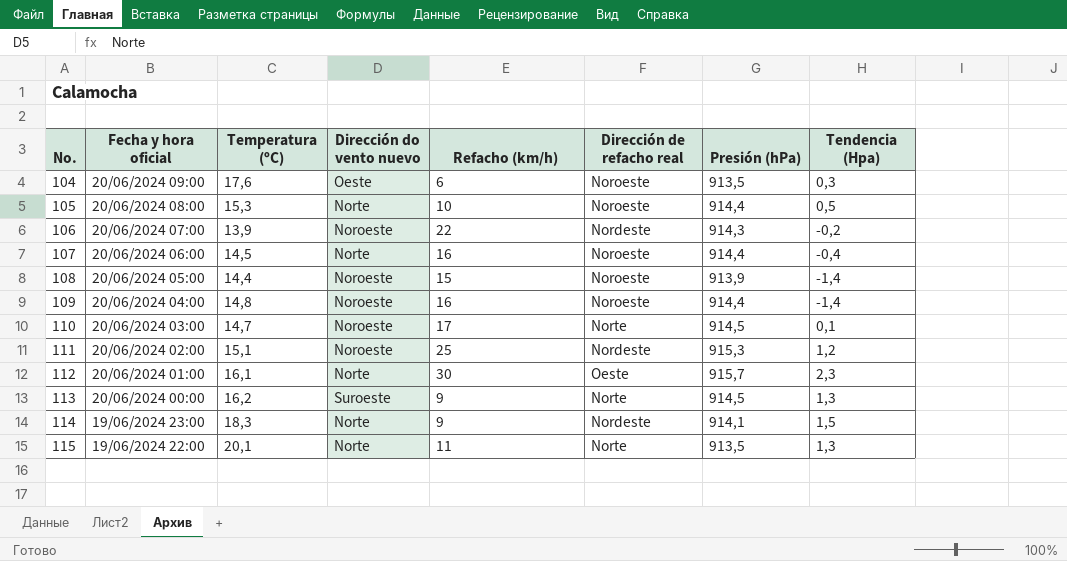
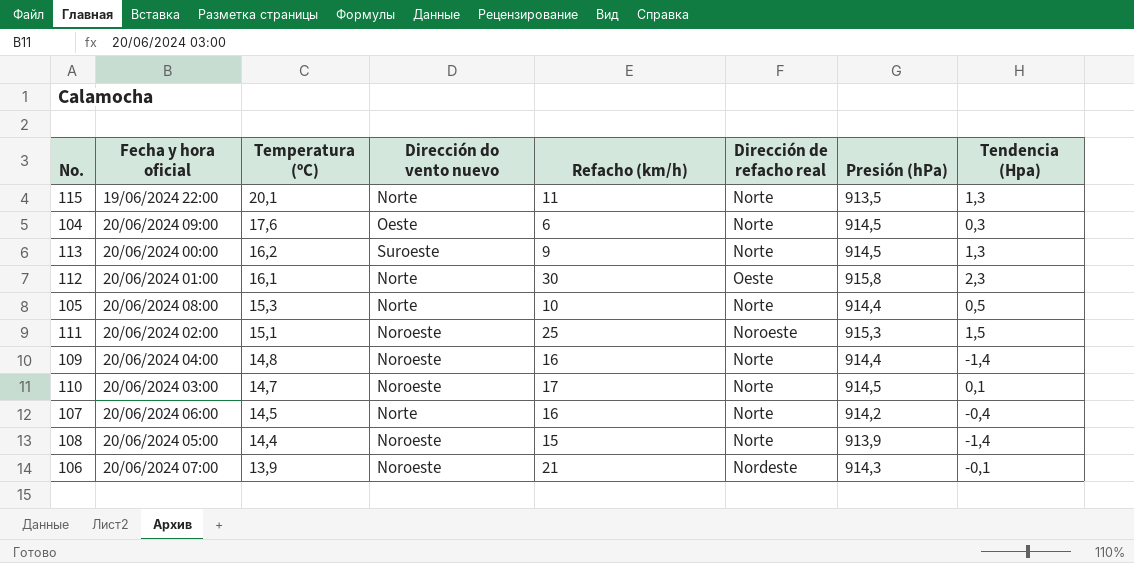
row order: No. ascending -> Temperatura (ºC) descending
row 114: 19/06/2024 23:00 | 18,3 | Norte | 9 | Nordeste | 914,1 | 1,5 -> none
104 | Dirección de refacho real: Noroeste -> Norte
104 | Presión (hPa): 913,5 -> 914,5
112 | Presión (hPa): 915,7 -> 915,8
105 | Dirección de refacho real: Noroeste -> Norte
111 | Dirección de refacho real: Nordeste -> Noroeste
111 | Tendencia (Hpa): 1,2 -> 1,5
109 | Dirección de refacho real: Noroeste -> Norte
107 | Dirección de refacho real: Noroeste -> Norte
107 | Presión (hPa): 914,4 -> 914,2
108 | Dirección de refacho real: Noroeste -> Norte
106 | Refacho (km/h): 22 -> 21
106 | Tendencia (Hpa): -0,2 -> -0,1

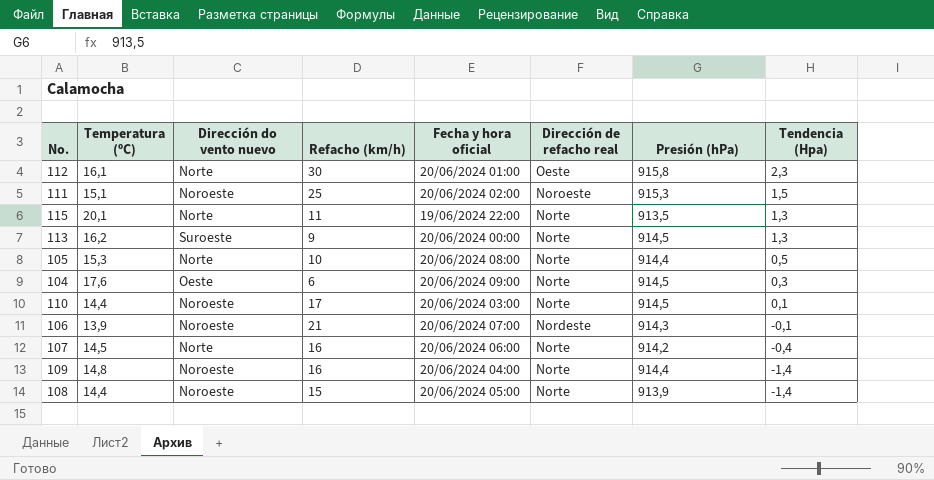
row order: Temperatura (ºC) descending -> Tendencia (Hpa) descending
column Fecha y hora oficial | position: 2 -> 5
110 | Temperatura (ºC): 14,7 -> 14,4

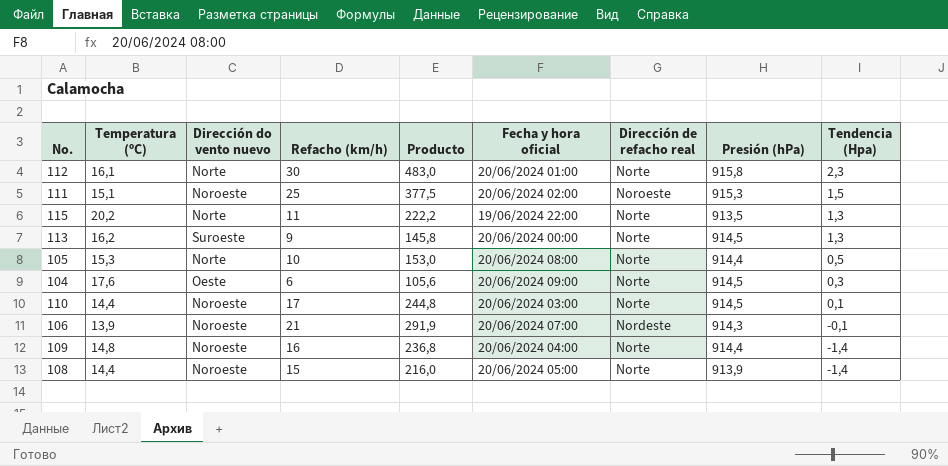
column Producto | formula: none -> [Temperatura (ºC)] * [Refacho (km/h)]
row 107: 14,5 | Norte | 16 | 20/06/2024 06:00 | Norte | 914,2 | -0,4 -> none
112 | Dirección de refacho real: Oeste -> Norte
115 | Temperatura (ºC): 20,1 -> 20,2

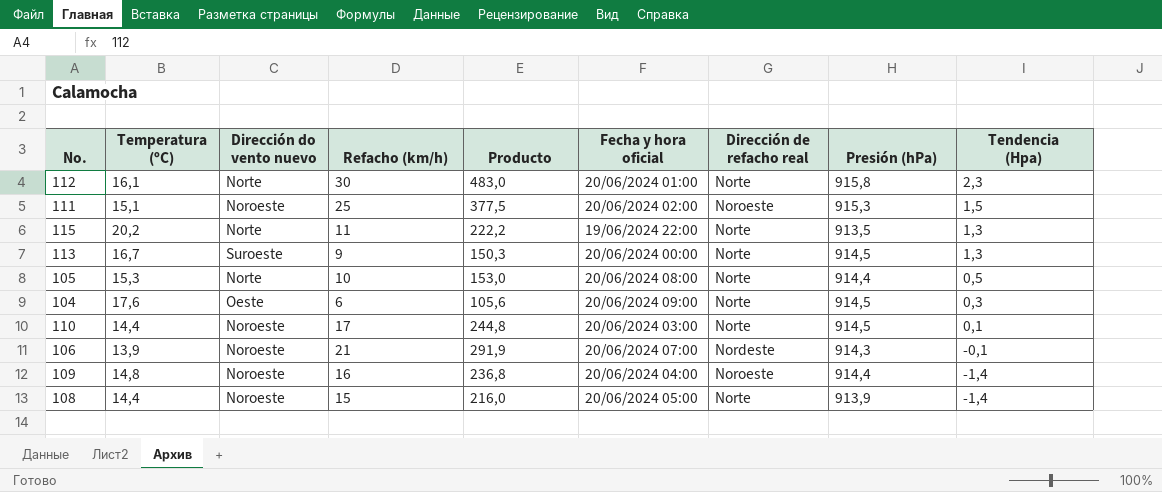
113 | Temperatura (ºC): 16,2 -> 16,7
113 | Producto: 145,8 -> 150,3
109 | Dirección de refacho real: Norte -> Noroeste

